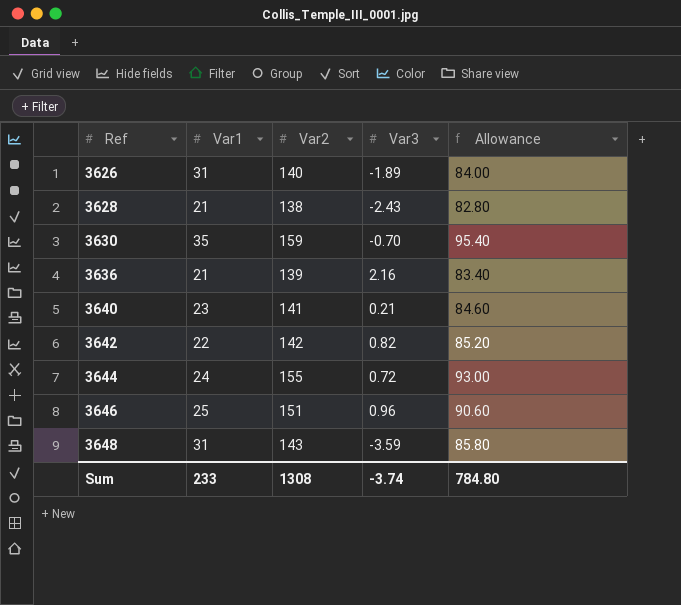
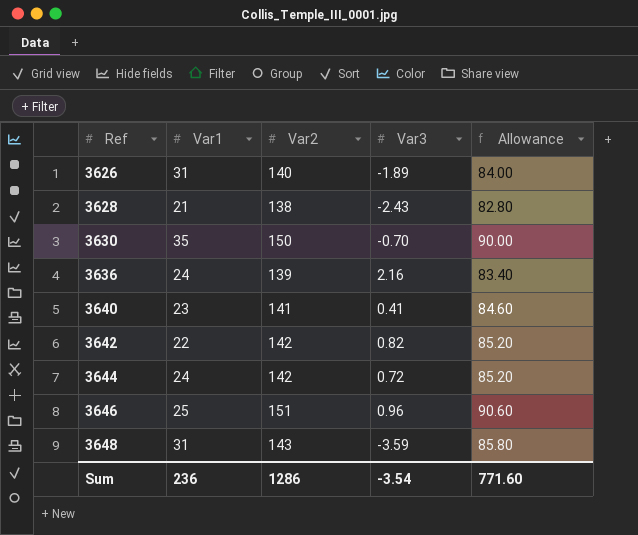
3630 | Var2: 159 -> 150
3630 | Allowance: 95.40 -> 90.00
3636 | Var1: 21 -> 24
3640 | Var3: 0.21 -> 0.41
3644 | Var2: 155 -> 142
3644 | Allowance: 93.00 -> 85.20
Sum | Var1: 233 -> 236
Sum | Var2: 1308 -> 1286
Sum | Var3: -3.74 -> -3.54
Sum | Allowance: 784.80 -> 771.60

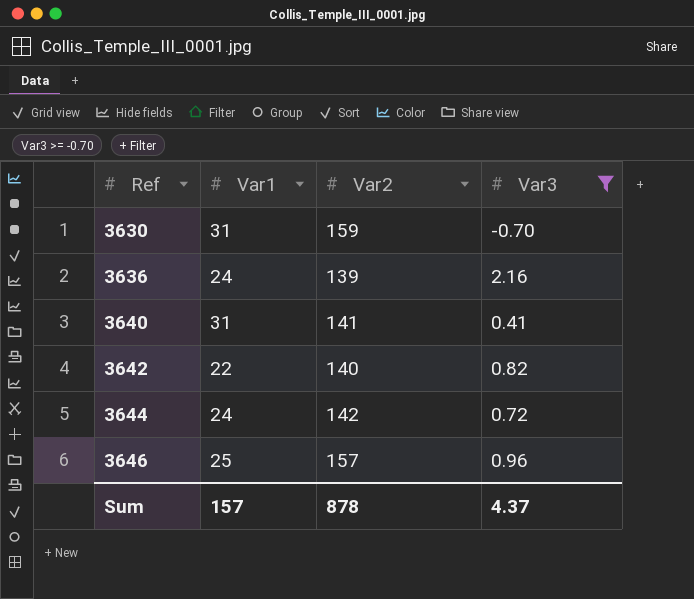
filter: none -> Var3 >= -0.70
column Allowance | formula: [Var2] * 0.6 -> none
3630 | Var1: 35 -> 31
3630 | Var2: 150 -> 159
3640 | Var1: 23 -> 31
3642 | Var2: 142 -> 140
3646 | Var2: 151 -> 157
Sum | Var1: 236 -> 157
Sum | Var2: 1286 -> 878
Sum | Var3: -3.54 -> 4.37

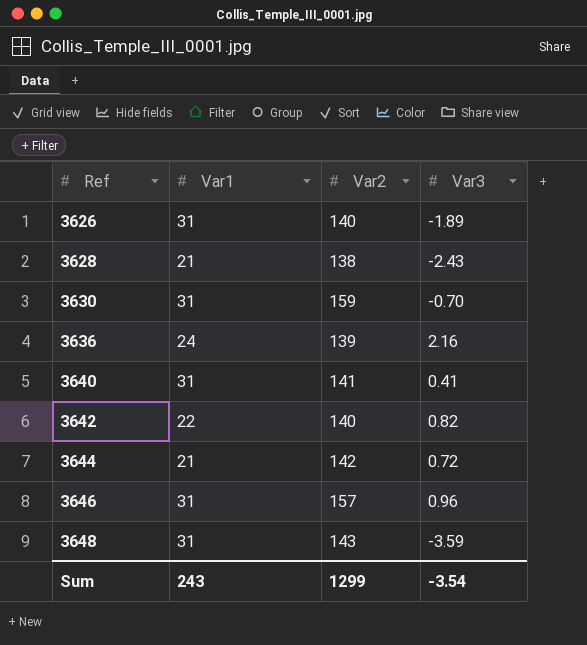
filter: Var3 >= -0.70 -> none
3644 | Var1: 24 -> 21
3646 | Var1: 25 -> 31
Sum | Var1: 157 -> 243
Sum | Var2: 878 -> 1299
Sum | Var3: 4.37 -> -3.54

